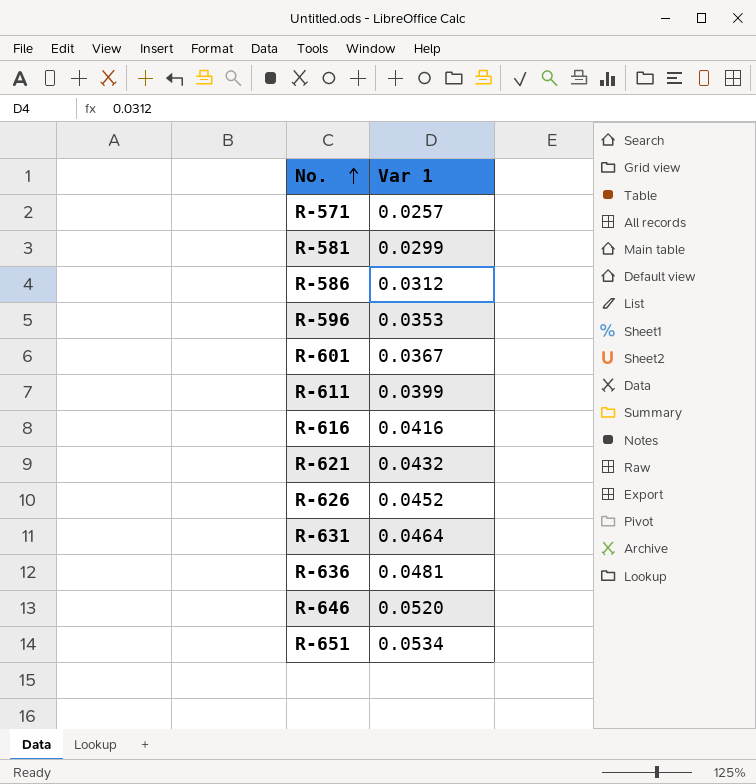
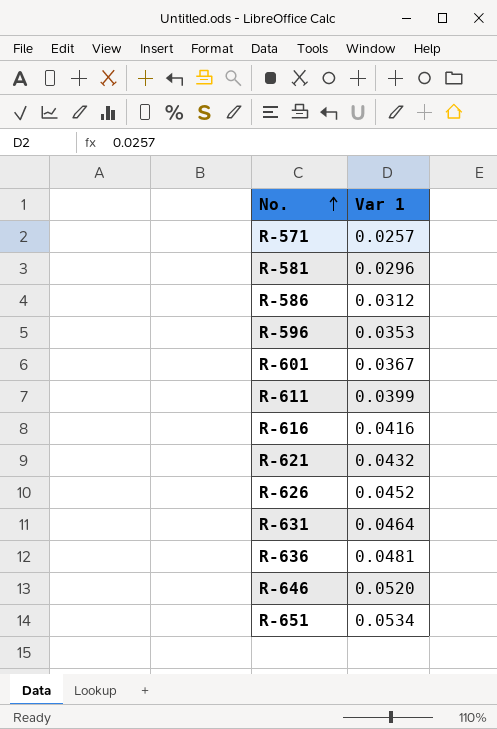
R-581 | Var 1: 0.0299 -> 0.0296

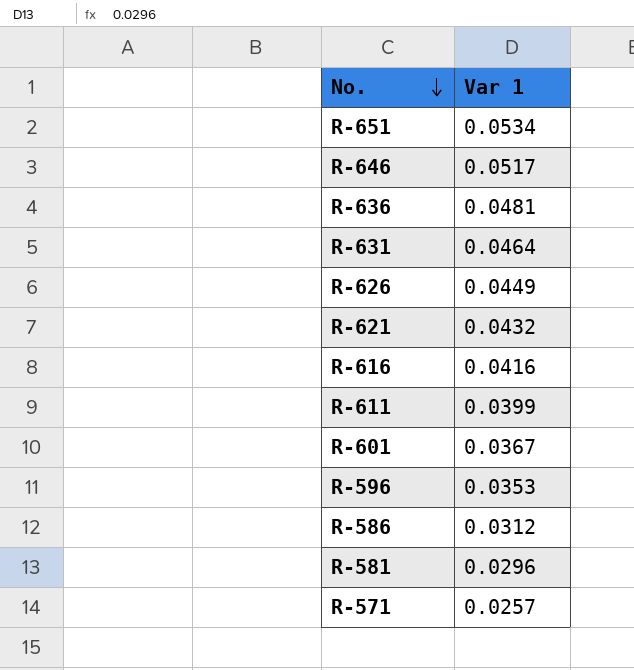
row order: No. ascending -> No. descending
R-646 | Var 1: 0.0520 -> 0.0517
R-626 | Var 1: 0.0452 -> 0.0449

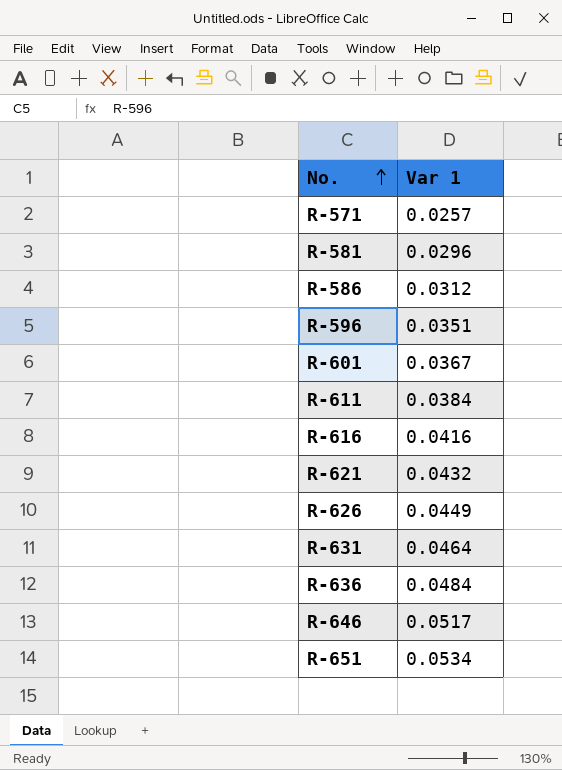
row order: No. descending -> No. ascending
R-596 | Var 1: 0.0353 -> 0.0351
R-611 | Var 1: 0.0399 -> 0.0384
R-636 | Var 1: 0.0481 -> 0.0484

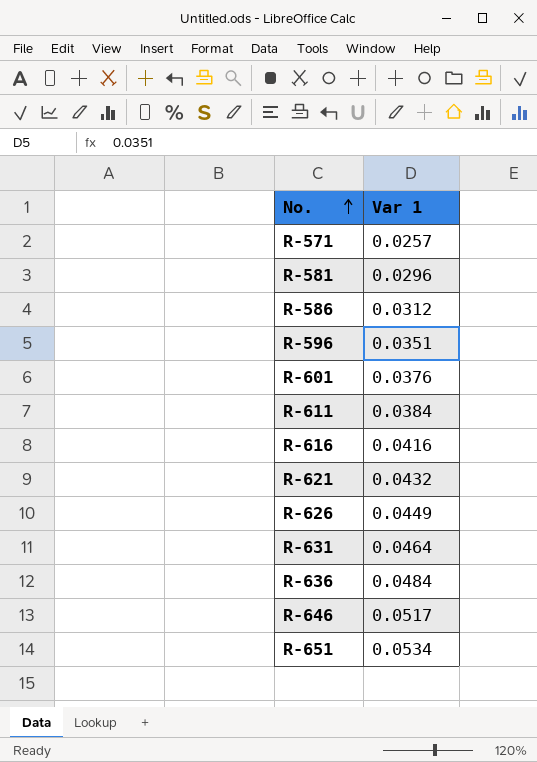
R-601 | Var 1: 0.0367 -> 0.0376

